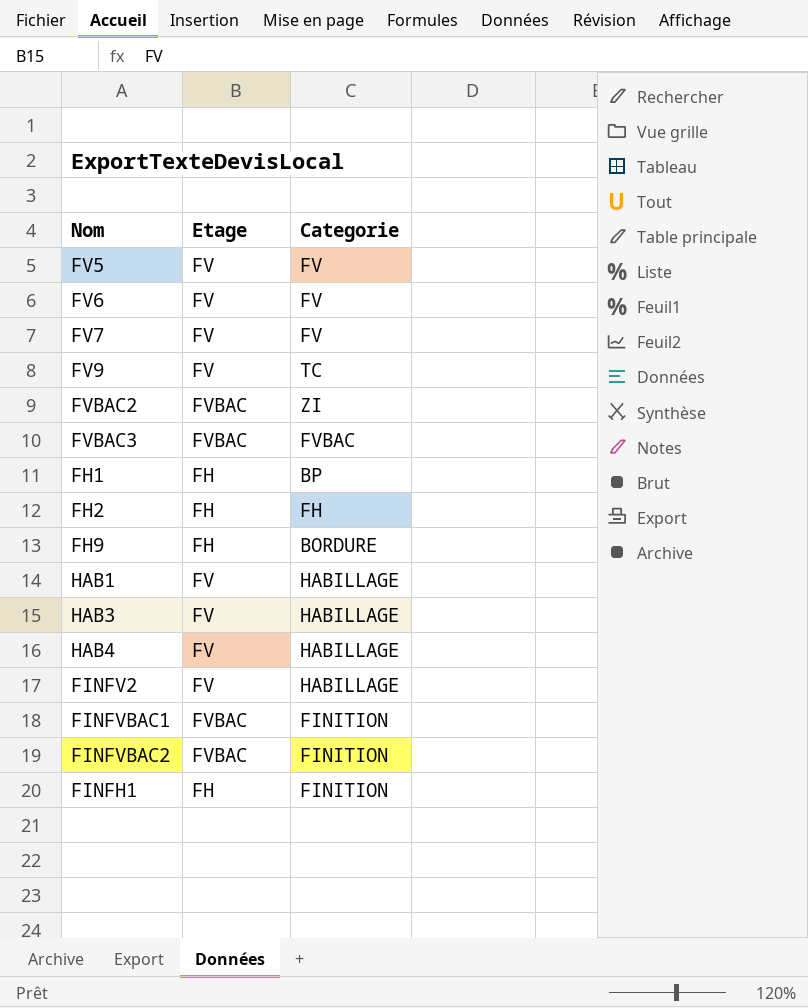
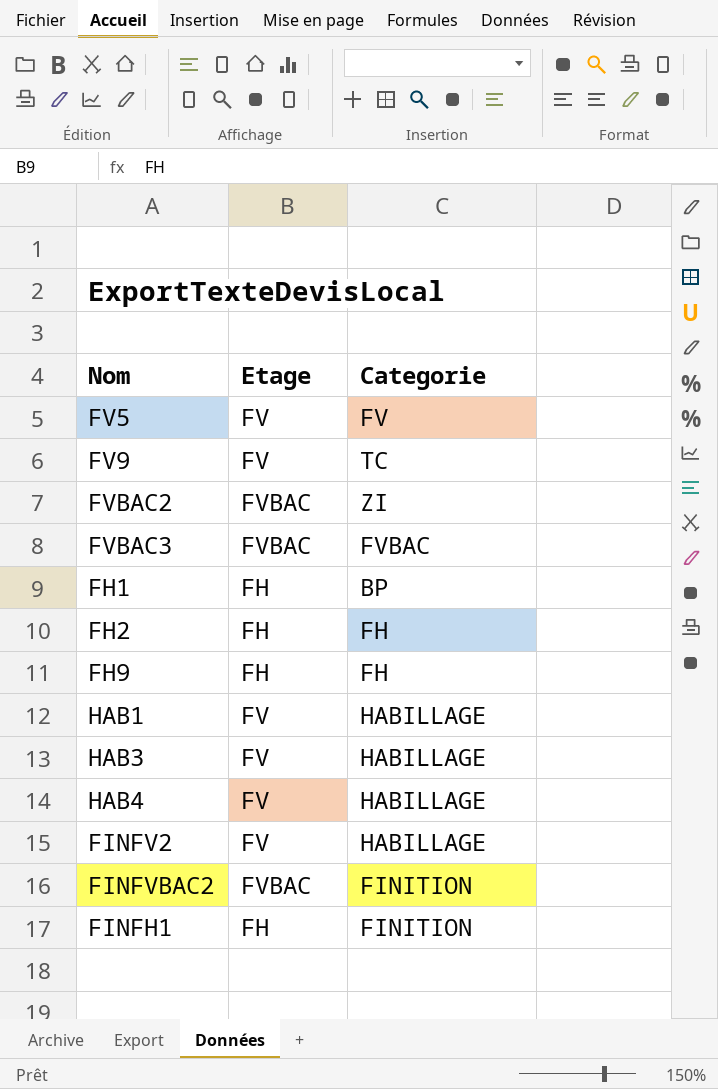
row FV6: FV | FV -> none
row FV7: FV | FV -> none
row FINFVBAC1: FVBAC | FINITION -> none
FH9 | Categorie: BORDURE -> FH

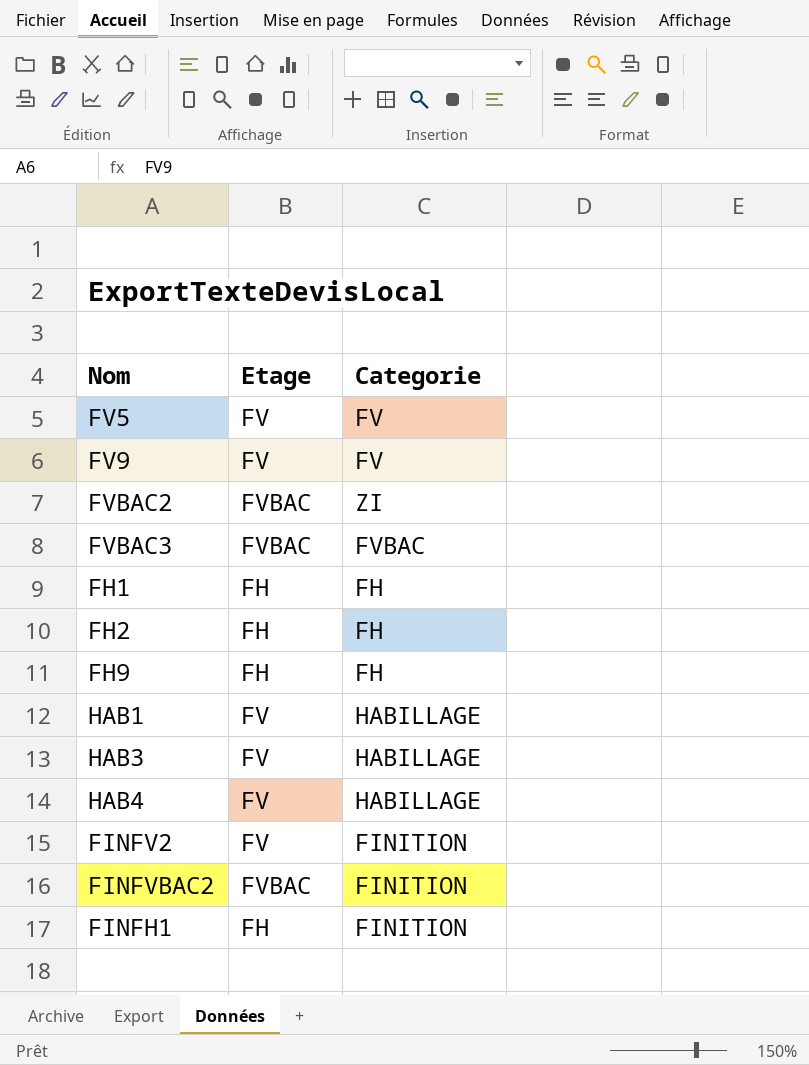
FV9 | Categorie: TC -> FV
FH1 | Categorie: BP -> FH
FINFV2 | Categorie: HABILLAGE -> FINITION

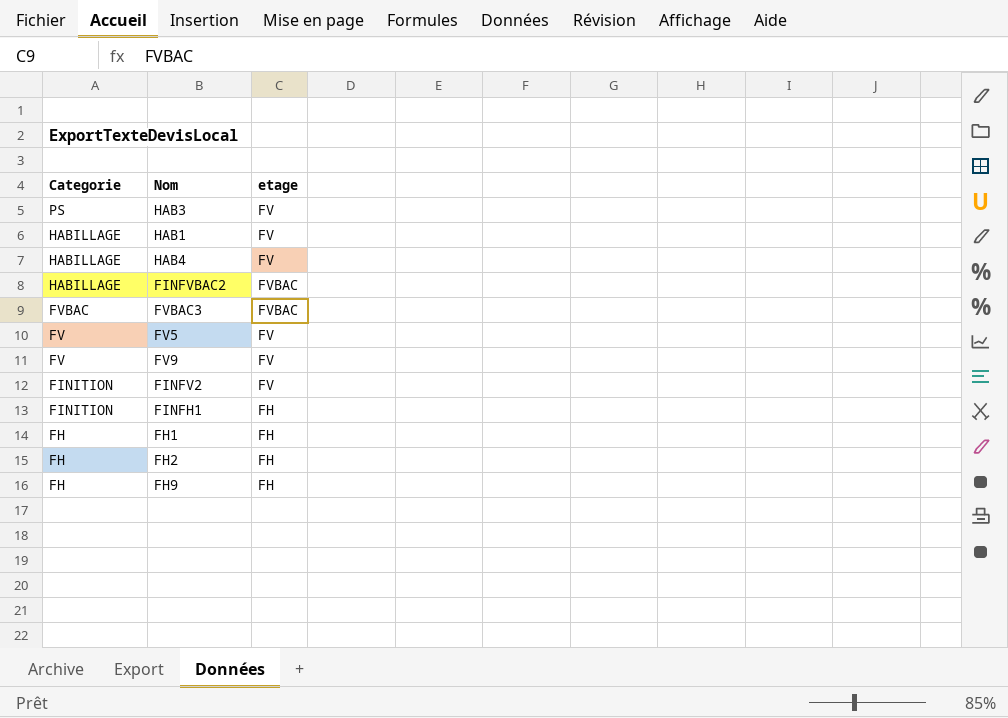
row order: none -> Categorie descending
column Categorie | position: 3 -> 1
column name: Etage -> etage
row FVBAC2: FVBAC | ZI -> none
HAB3 | Categorie: HABILLAGE -> PS
FINFVBAC2 | Categorie: FINITION -> HABILLAGE

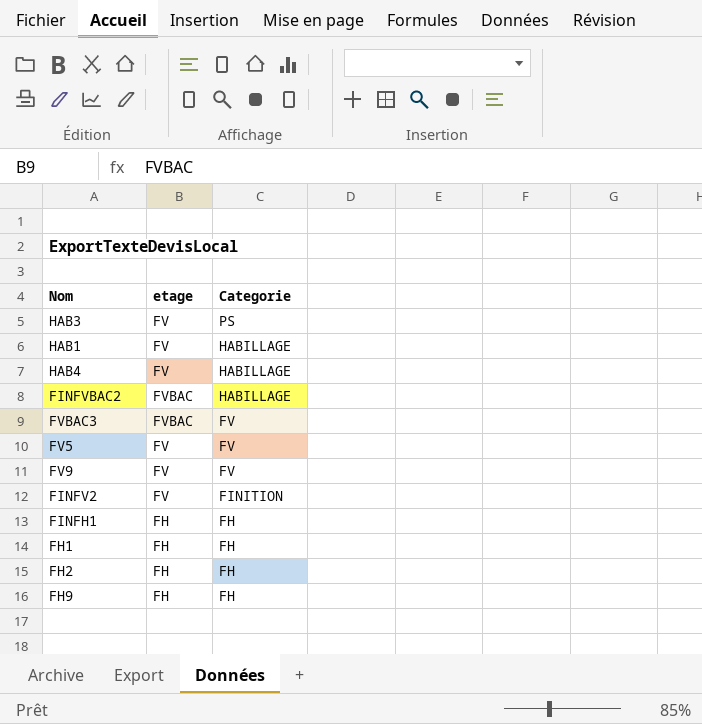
column Categorie | position: 1 -> 3
FVBAC3 | Categorie: FVBAC -> FV
FINFH1 | Categorie: FINITION -> FH

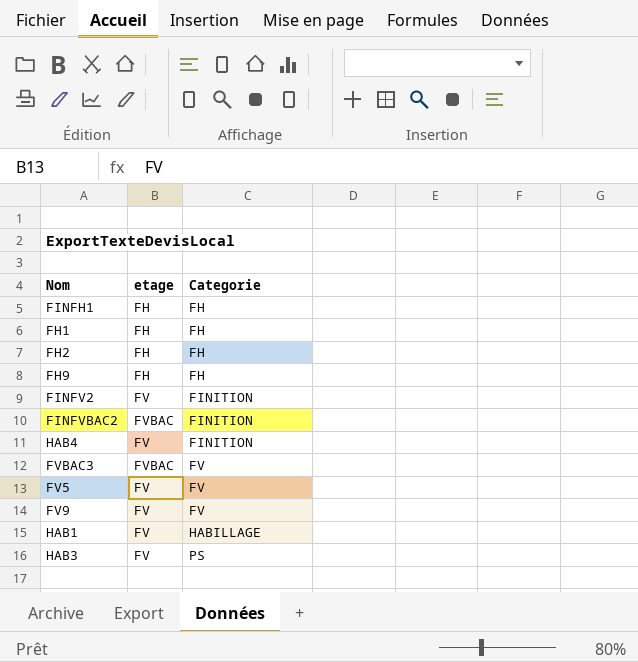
row order: Categorie descending -> Categorie ascending
FINFVBAC2 | Categorie: HABILLAGE -> FINITION
HAB4 | Categorie: HABILLAGE -> FINITION

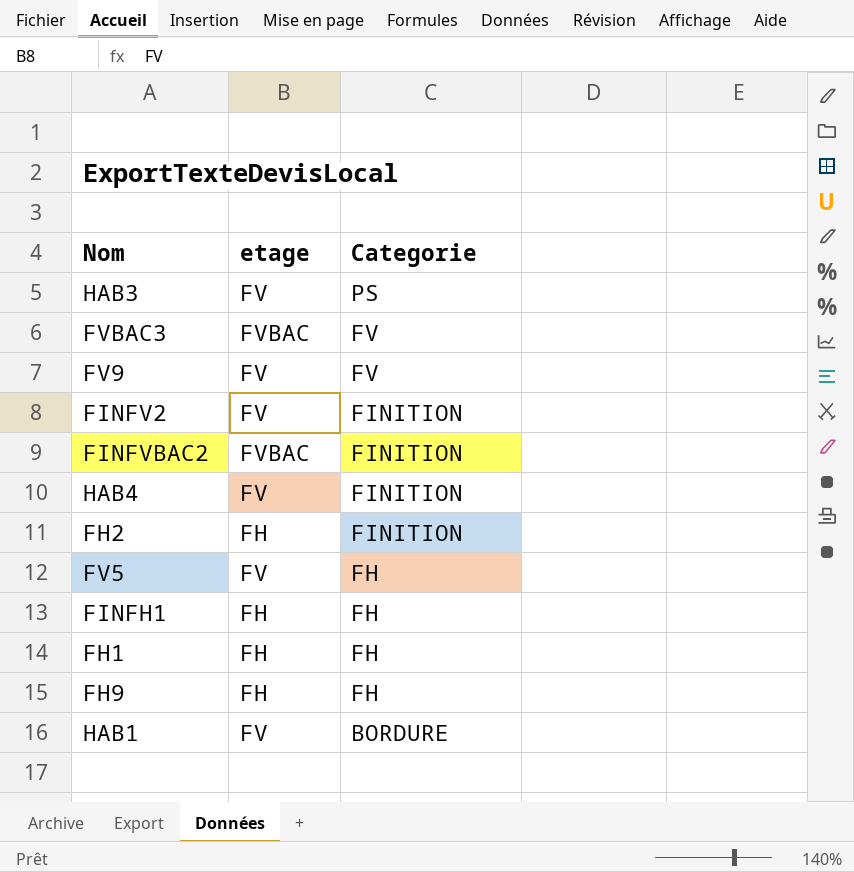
row order: Categorie ascending -> Categorie descending
FH2 | Categorie: FH -> FINITION
FV5 | Categorie: FV -> FH
HAB1 | Categorie: HABILLAGE -> BORDURE

